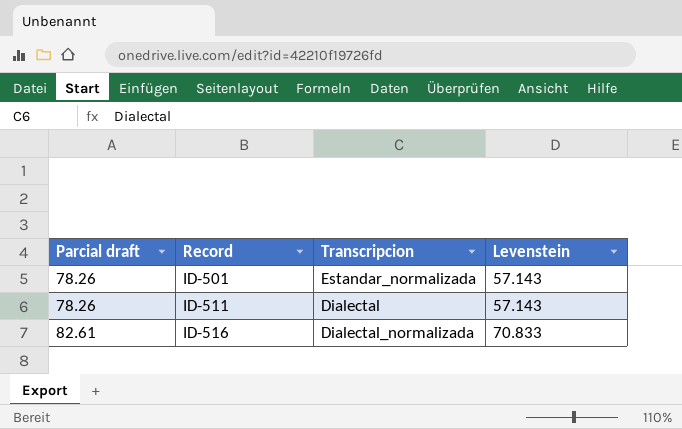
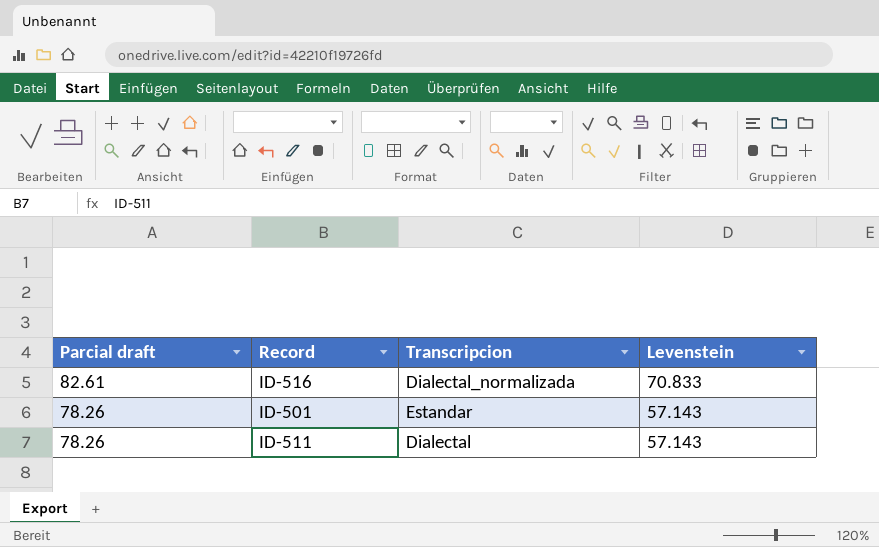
row order: Parcial draft ascending -> Parcial draft descending
ID-501 | Transcripcion: Estandar_normalizada -> Estandar

